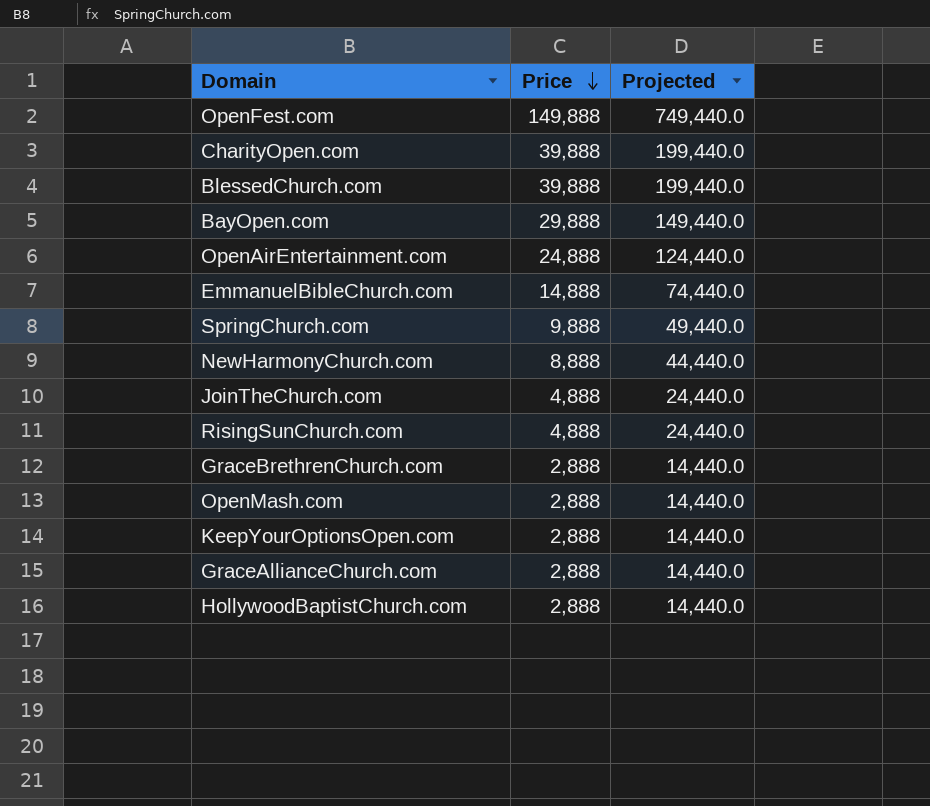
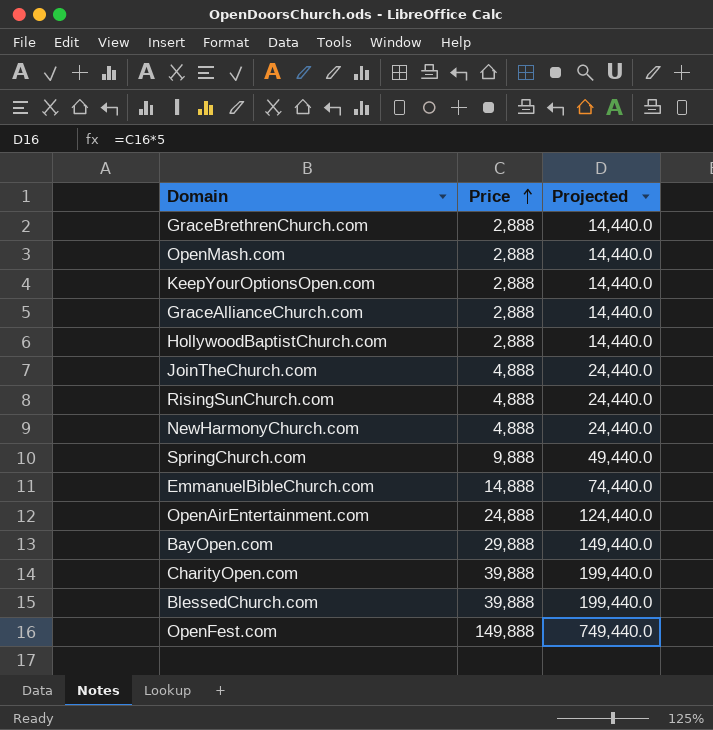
row order: Price descending -> Price ascending
NewHarmonyChurch.com | Price: 8,888 -> 4,888
NewHarmonyChurch.com | Projected: 44,440.0 -> 24,440.0

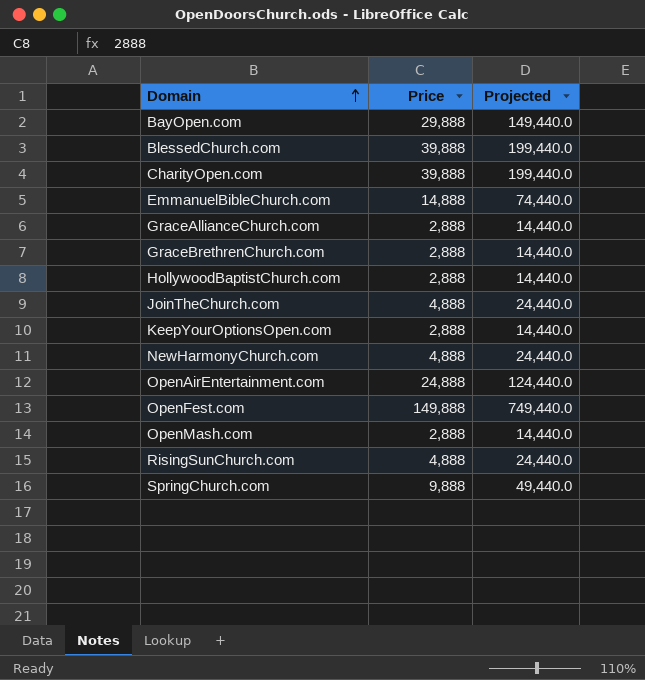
row order: Price ascending -> Domain ascending

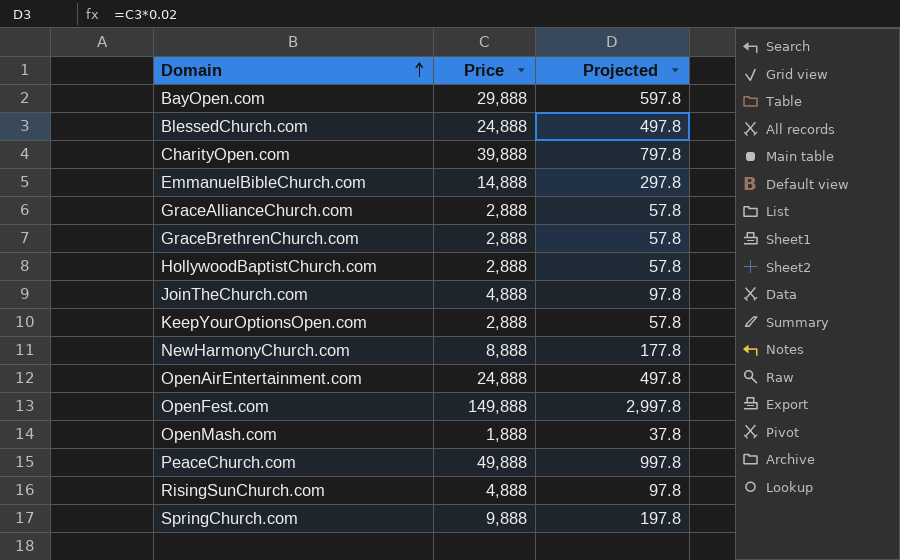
column Projected | formula: [Price] * 5 -> [Price] * 0.02
BlessedChurch.com | Price: 39,888 -> 24,888
NewHarmonyChurch.com | Price: 4,888 -> 8,888
OpenMash.com | Price: 2,888 -> 1,888
row PeaceChurch.com: none -> 49,888 | 997.8

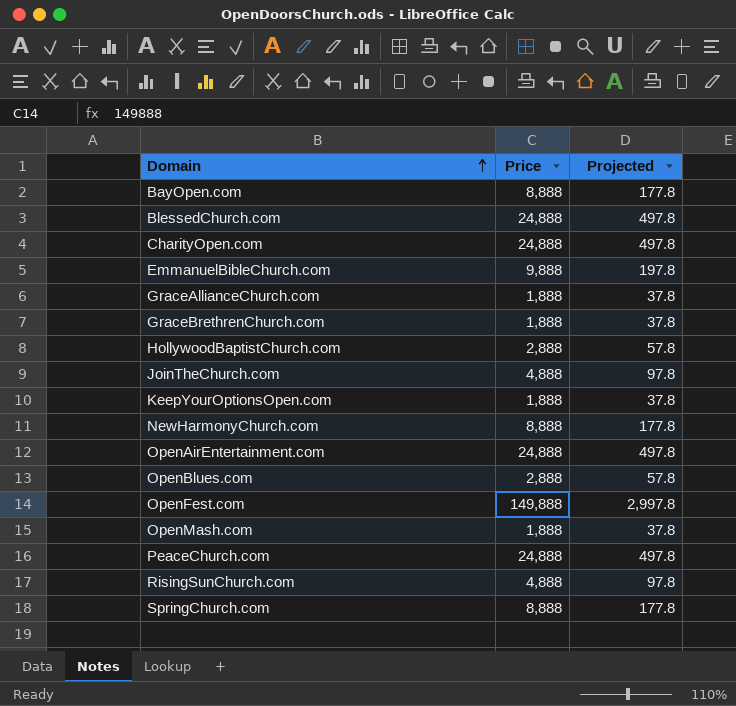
BayOpen.com | Price: 29,888 -> 8,888
BayOpen.com | Projected: 597.8 -> 177.8
CharityOpen.com | Price: 39,888 -> 24,888
CharityOpen.com | Projected: 797.8 -> 497.8
EmmanuelBibleChurch.com | Price: 14,888 -> 9,888
EmmanuelBibleChurch.com | Projected: 297.8 -> 197.8
GraceAllianceChurch.com | Price: 2,888 -> 1,888
GraceAllianceChurch.com | Projected: 57.8 -> 37.8
GraceBrethrenChurch.com | Price: 2,888 -> 1,888
GraceBrethrenChurch.com | Projected: 57.8 -> 37.8
KeepYourOptionsOpen.com | Price: 2,888 -> 1,888
KeepYourOptionsOpen.com | Projected: 57.8 -> 37.8
row OpenBlues.com: none -> 2,888 | 57.8
PeaceChurch.com | Price: 49,888 -> 24,888
PeaceChurch.com | Projected: 997.8 -> 497.8
SpringChurch.com | Price: 9,888 -> 8,888
SpringChurch.com | Projected: 197.8 -> 177.8

